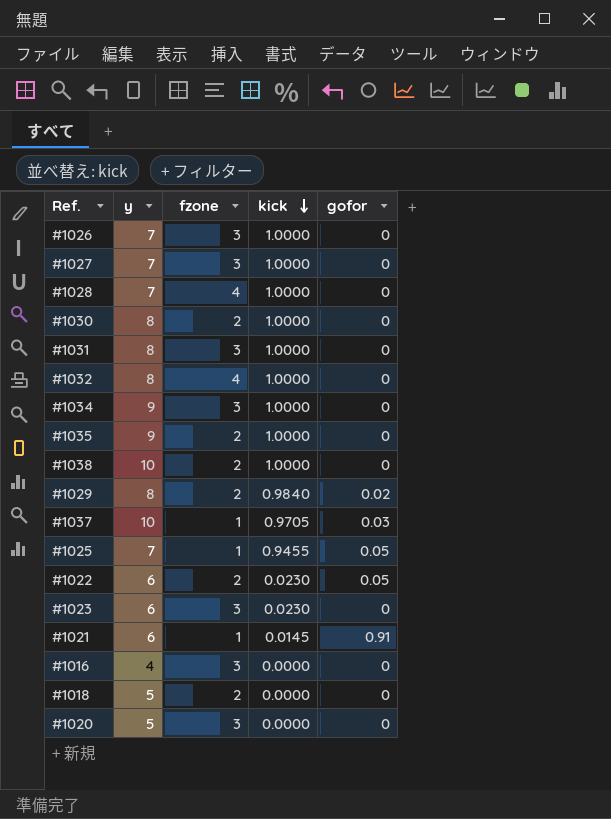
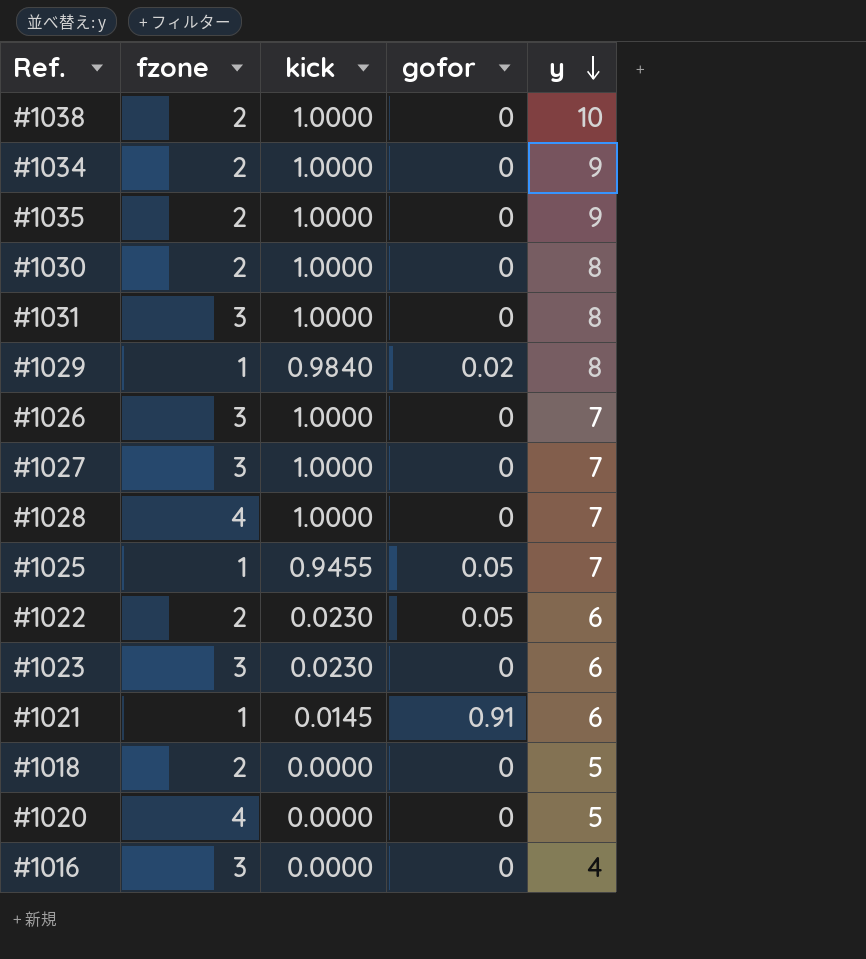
row order: kick descending -> y descending
column y | position: 2 -> 5
row #1032: 8 | 4 | 1.0000 | 0 -> none
row #1037: 10 | 1 | 0.9705 | 0.03 -> none
#1034 | fzone: 3 -> 2
#1029 | fzone: 2 -> 1
#1020 | fzone: 3 -> 4

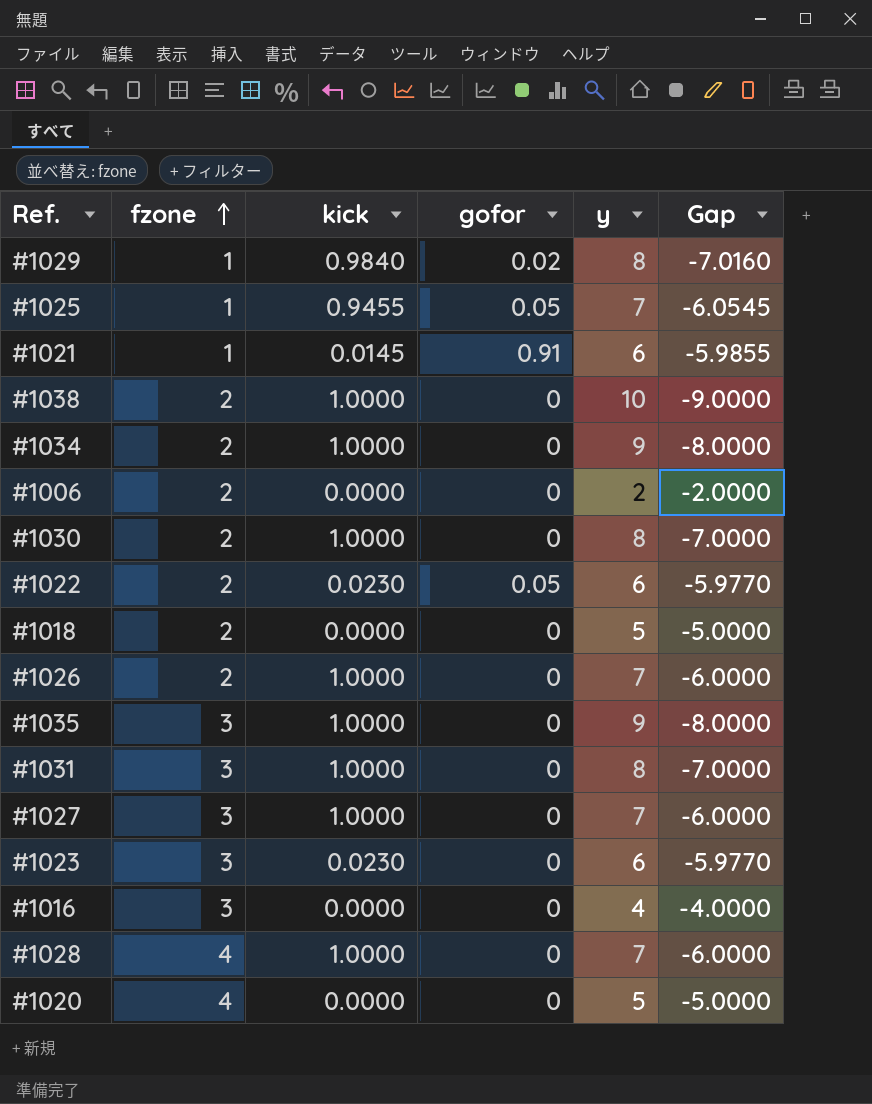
row order: y descending -> fzone ascending
column Gap | formula: none -> [kick] - [y]
row #1006: none -> 2 | 0.0000 | 0 | 2 | -2.0000
#1026 | fzone: 3 -> 2
#1035 | fzone: 2 -> 3

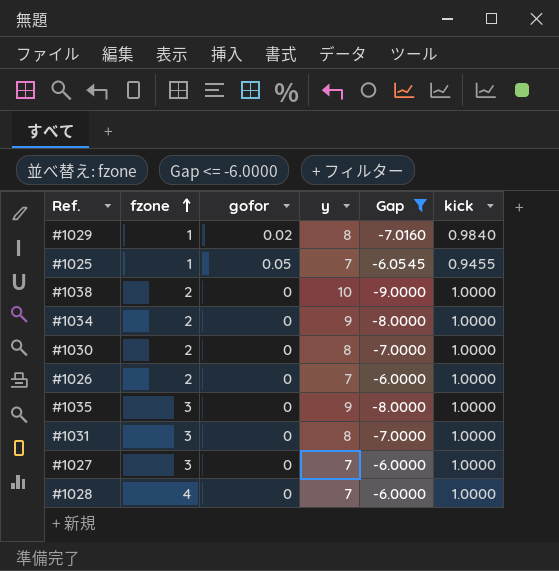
filter: none -> Gap <= -6.0000
column kick | position: 3 -> 6

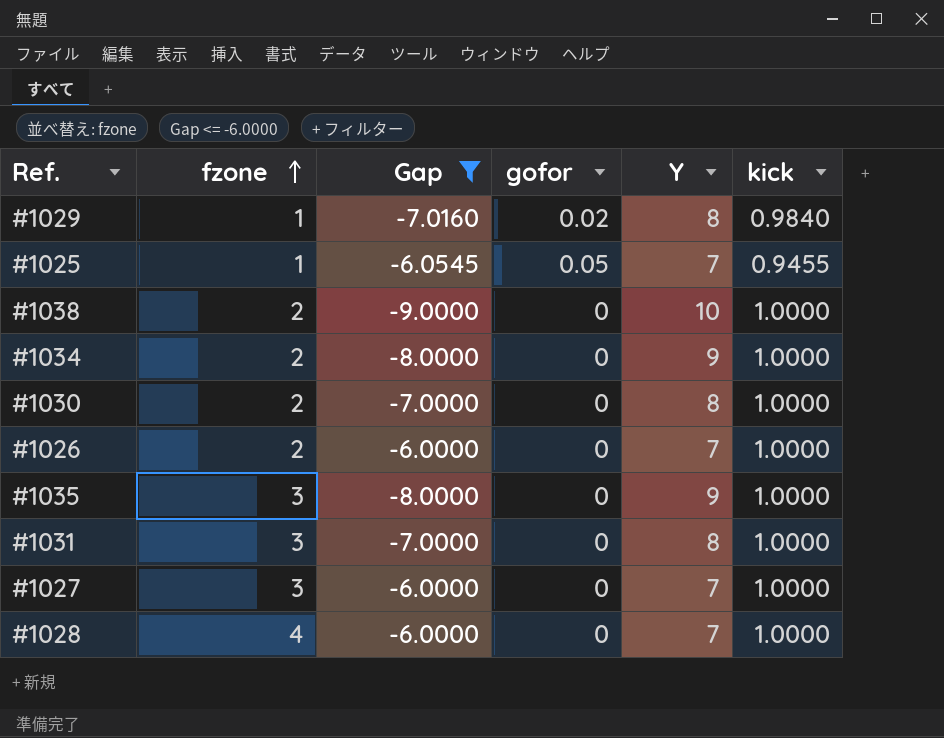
column Gap | position: 5 -> 3
column name: y -> Y

